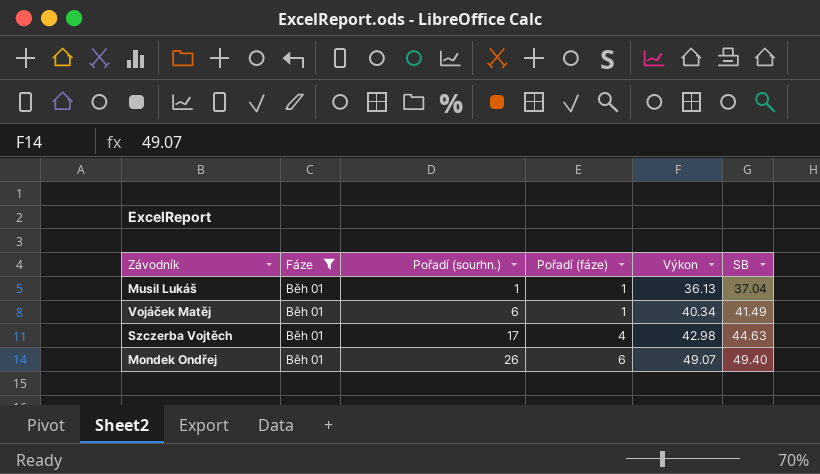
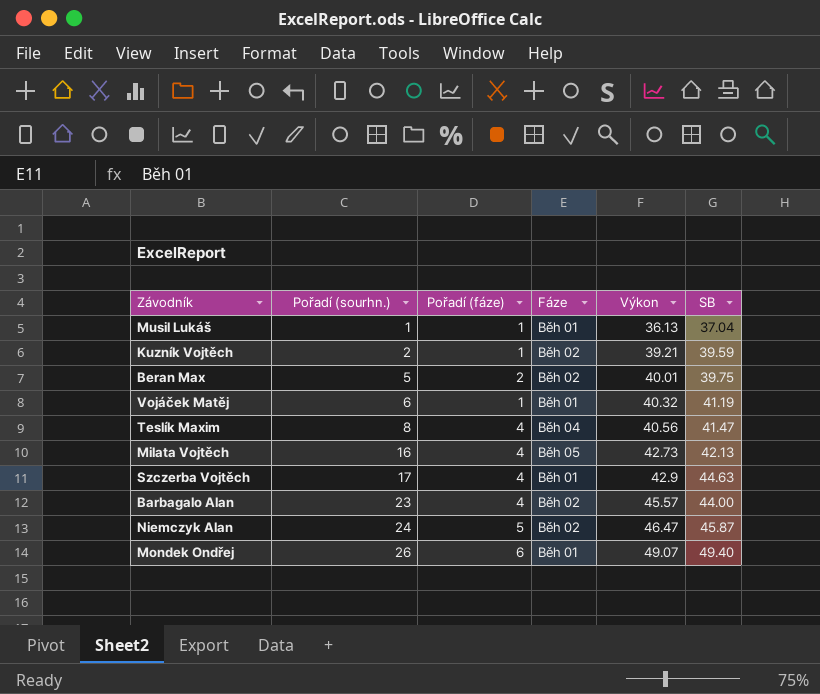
filter: Fáze = Běh 01 -> none
column Fáze | position: 2 -> 4
Vojáček Matěj | Výkon: 40.34 -> 40.32
Vojáček Matěj | SB: 41.49 -> 41.19
Szczerba Vojtěch | Výkon: 42.98 -> 42.9

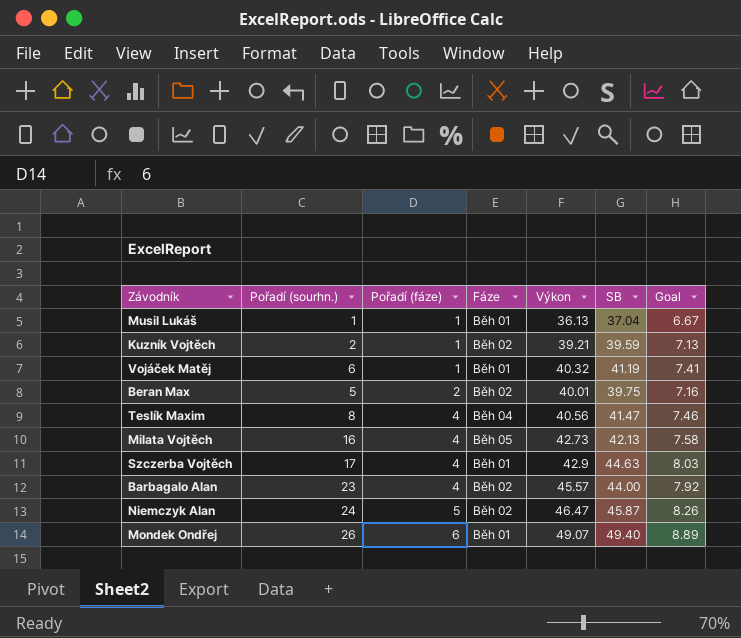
row order: Pořadí (sourhn.) ascending -> Pořadí (fáze) ascending
column Goal | formula: none -> [SB] * 0.18

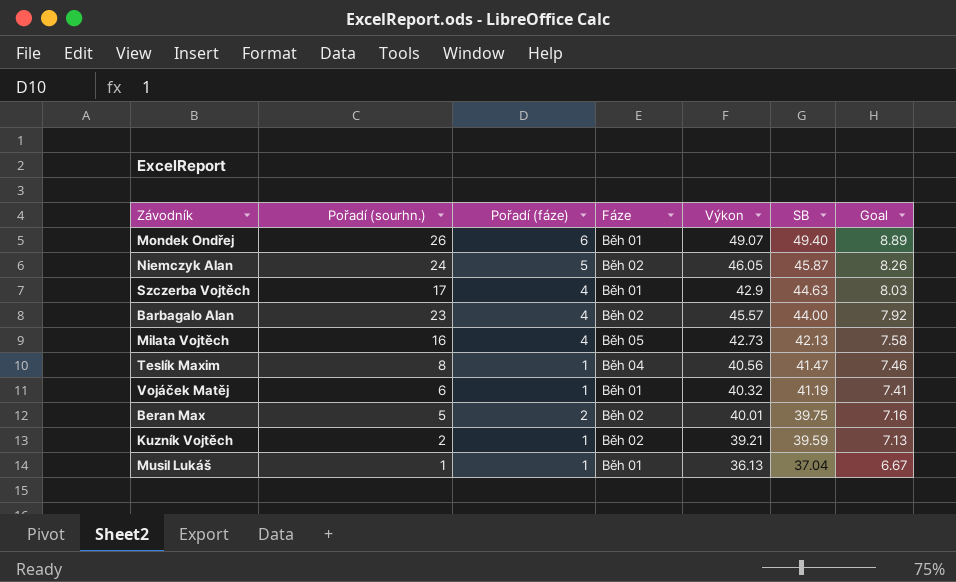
row order: Pořadí (fáze) ascending -> SB descending
Niemczyk Alan | Výkon: 46.47 -> 46.05
Teslík Maxim | Pořadí (fáze): 4 -> 1

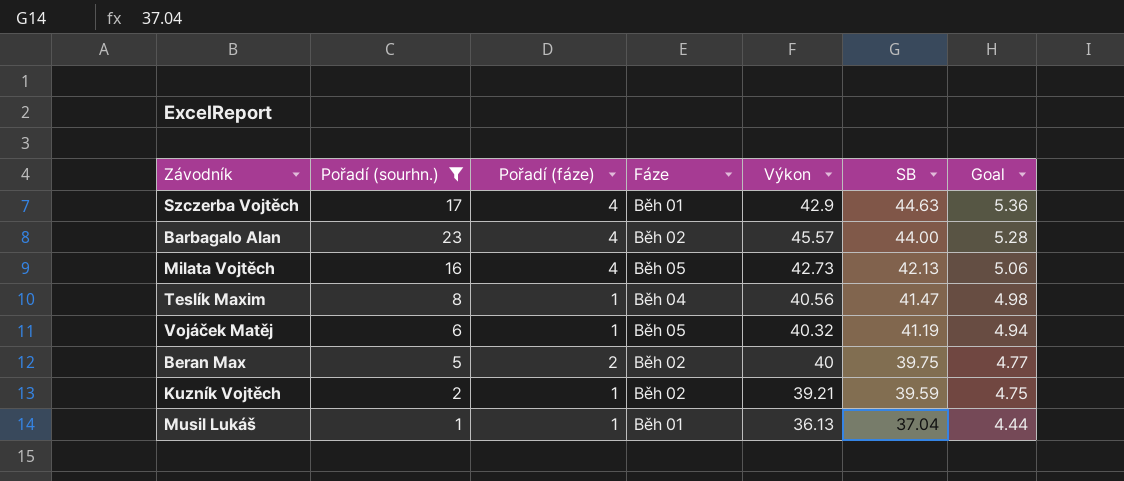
filter: none -> Pořadí (sourhn.) <= 23
column Goal | formula: [SB] * 0.18 -> [SB] * 0.12
Vojáček Matěj | Fáze: Běh 01 -> Běh 05
Beran Max | Výkon: 40.01 -> 40

